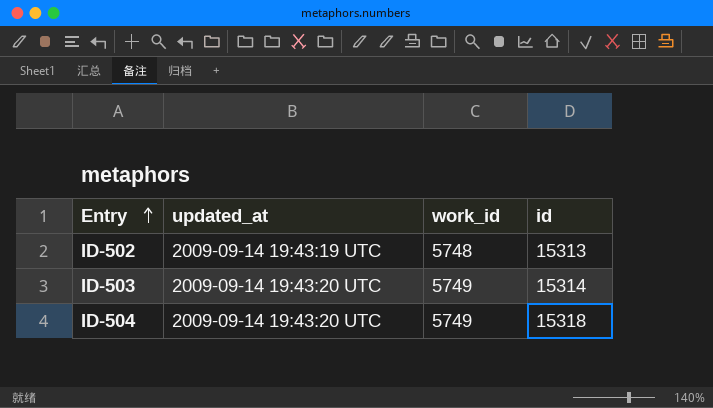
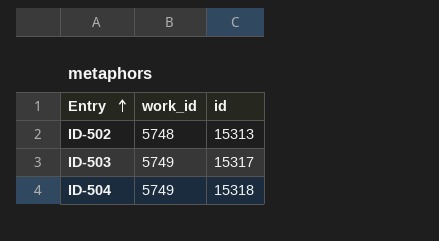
column updated_at | position: 2 -> none
ID-503 | id: 15314 -> 15317

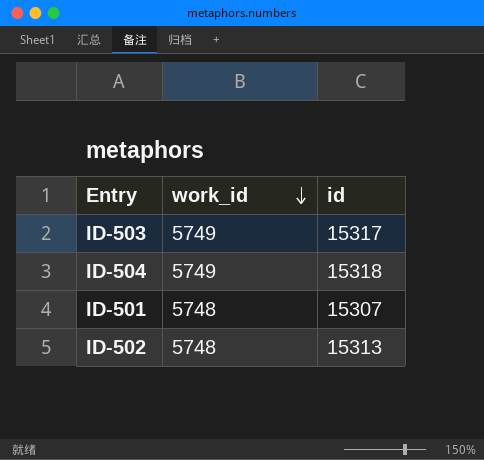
row order: Entry ascending -> work_id descending
row ID-501: none -> 5748 | 15307

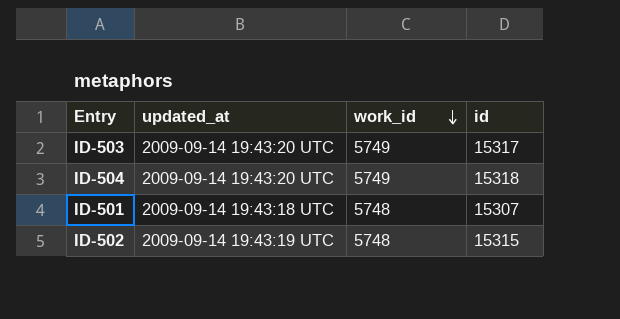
column updated_at | position: none -> 2
ID-502 | id: 15313 -> 15315

